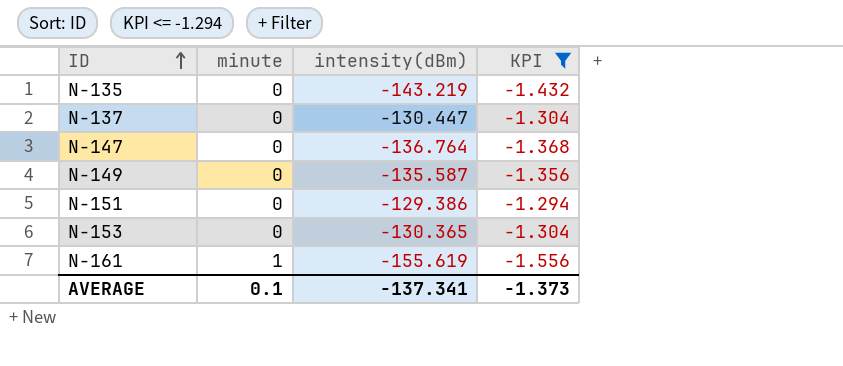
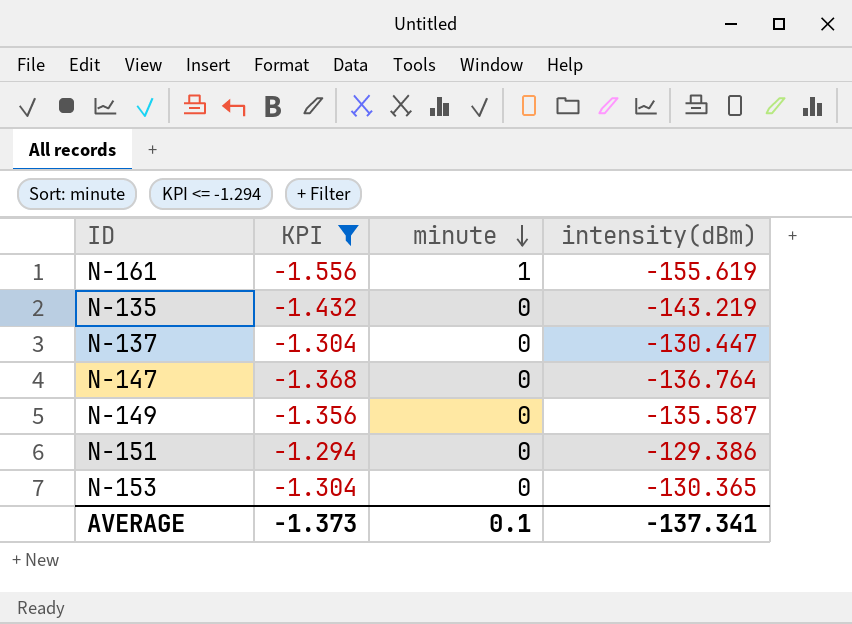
row order: ID ascending -> minute descending
column KPI | position: 4 -> 2

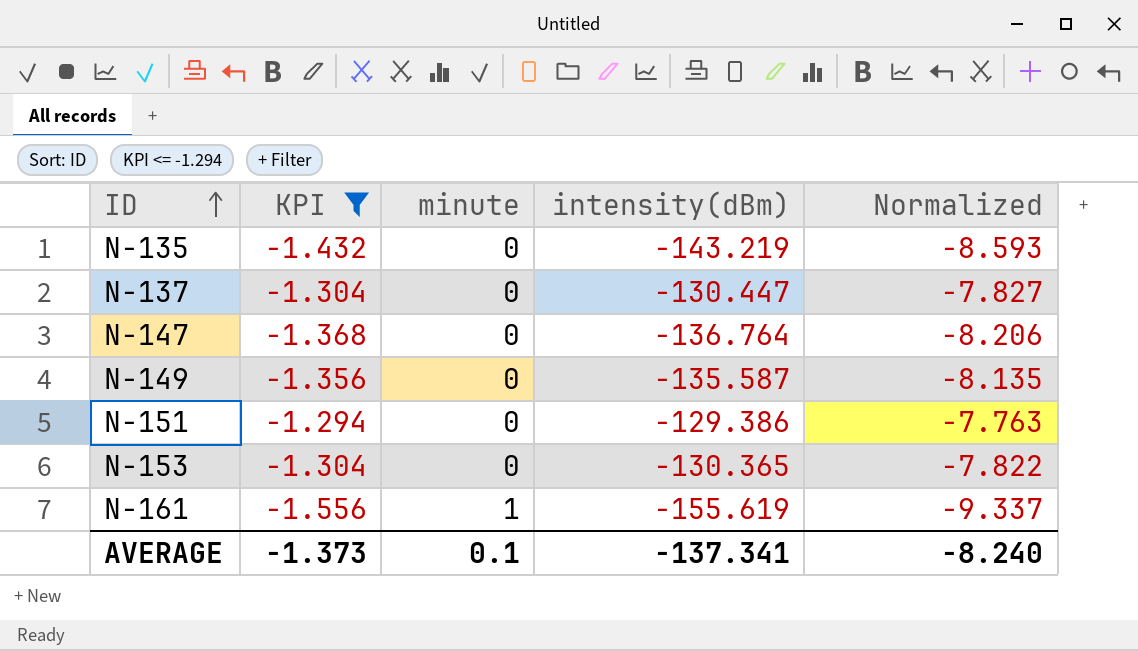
row order: minute descending -> ID ascending
column Normalized | formula: none -> [intensity(dBm)] * 0.06

